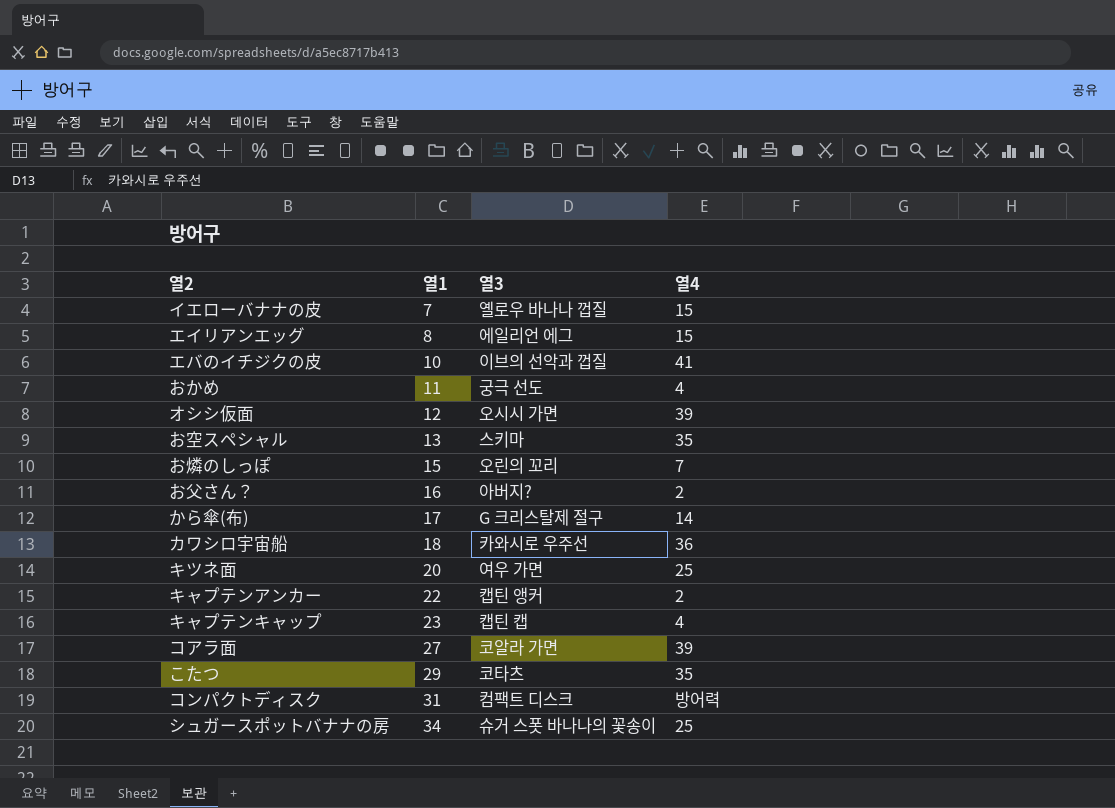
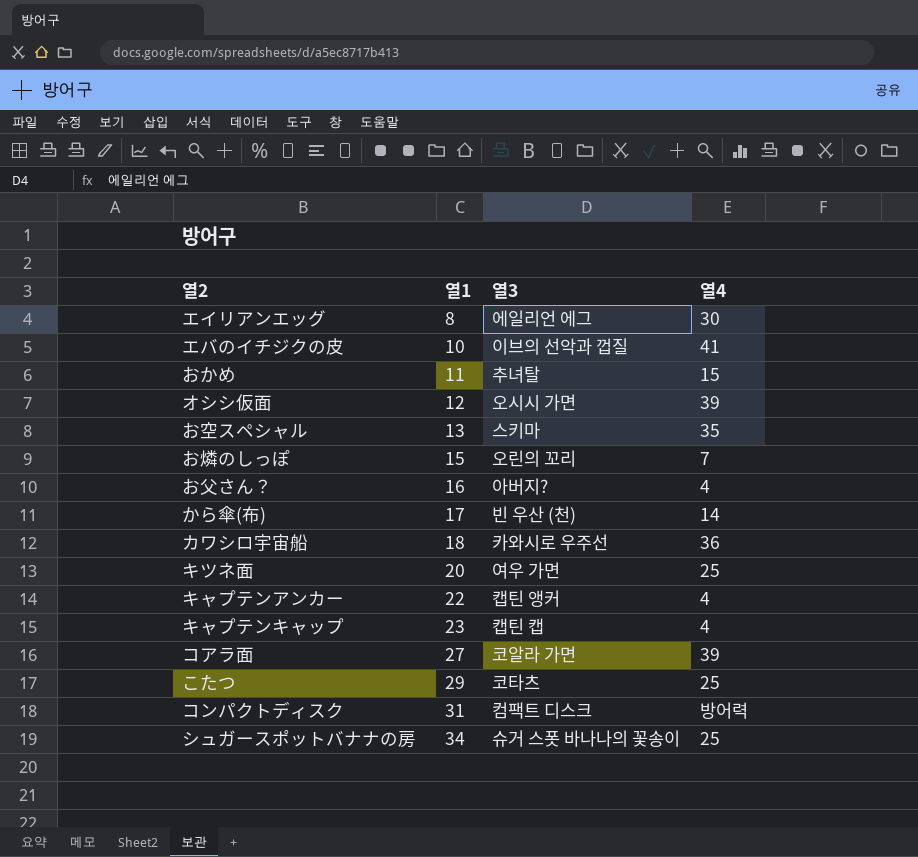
row イエローバナナの皮: 7 | 옐로우 바나나 껍질 | 15 -> none
エイリアンエッグ | 열4: 15 -> 30
おかめ | 열3: 궁극 선도 -> 추녀탈
おかめ | 열4: 4 -> 15
お父さん？ | 열4: 2 -> 4
から傘(布) | 열3: G 크리스탈제 절구 -> 빈 우산 (천)
キャプテンアンカー | 열4: 2 -> 4
こたつ | 열4: 35 -> 25

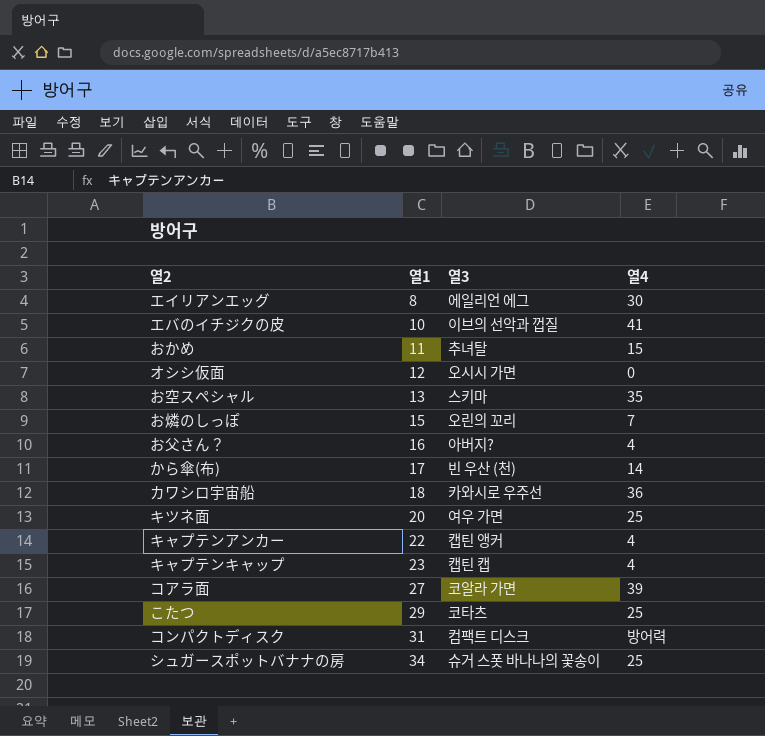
オシシ仮面 | 열4: 39 -> 0

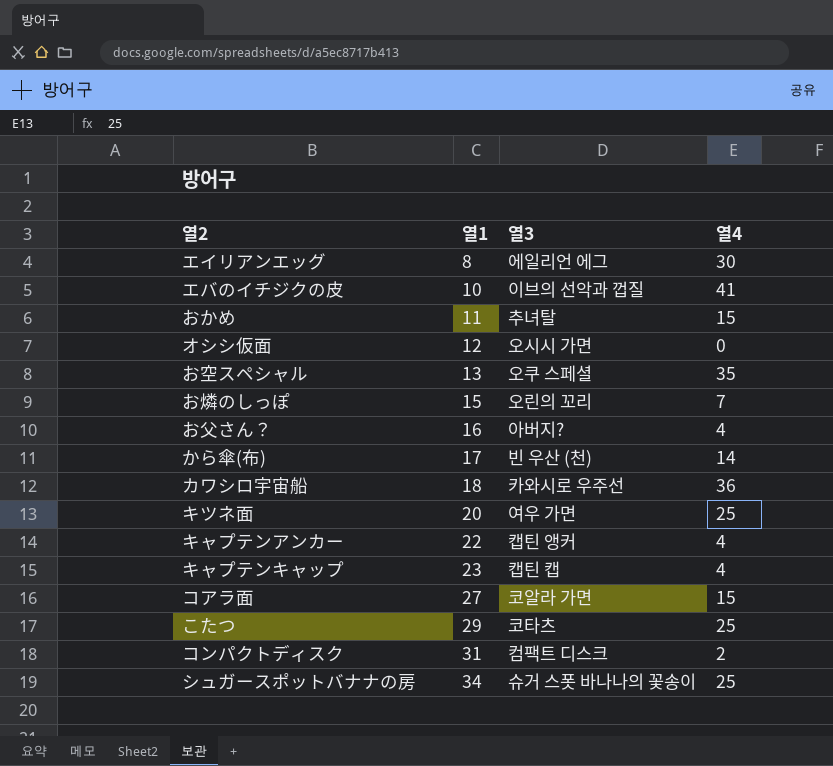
お空スペシャル | 열3: 스키마 -> 오쿠 스페셜
コアラ面 | 열4: 39 -> 15
コンパクトディスク | 열4: 방어력 -> 2

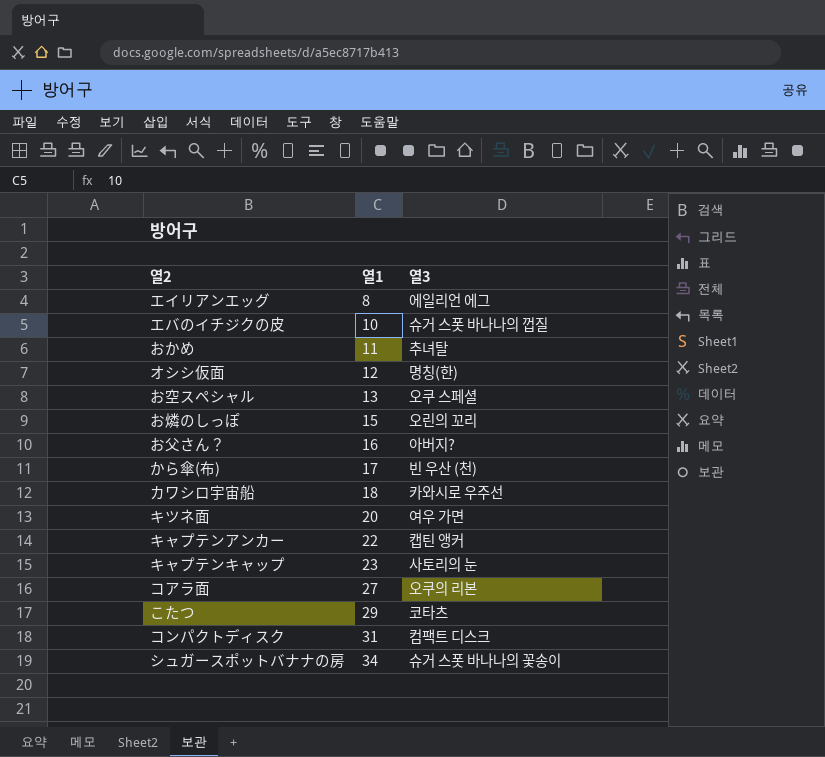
column 열4 | position: 4 -> none
エバのイチジクの皮 | 열3: 이브의 선악과 껍질 -> 슈거 스폿 바나나의 껍질
オシシ仮面 | 열3: 오시시 가면 -> 명칭(한)
キャプテンキャップ | 열3: 캡틴 캡 -> 사토리의 눈
コアラ面 | 열3: 코알라 가면 -> 오쿠의 리본

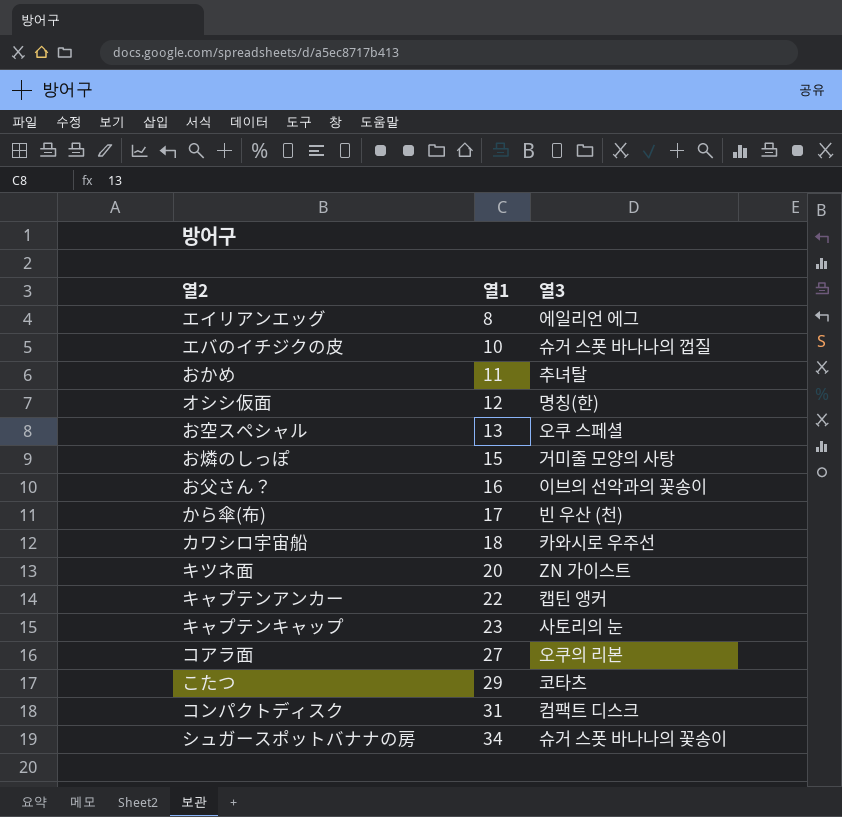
お燐のしっぽ | 열3: 오린의 꼬리 -> 거미줄 모양의 사탕
お父さん？ | 열3: 아버지? -> 이브의 선악과의 꽃송이
キツネ面 | 열3: 여우 가면 -> ZN 가이스트

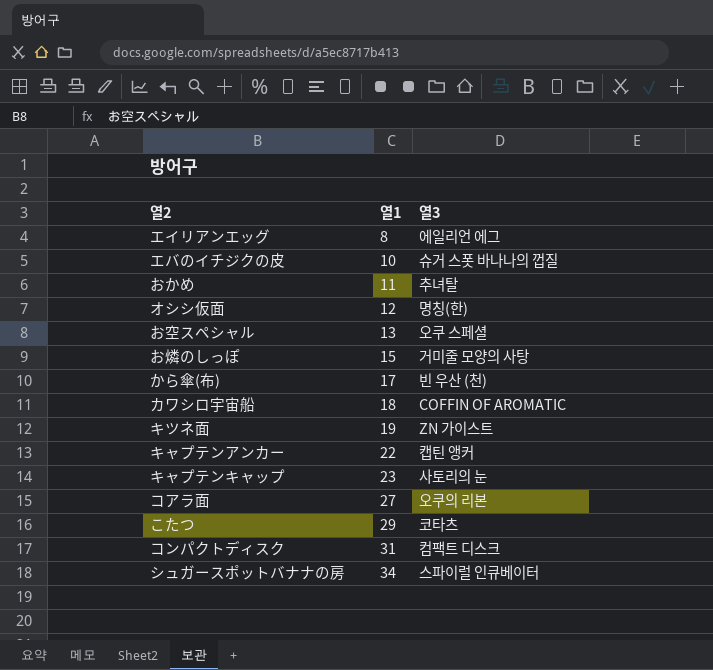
row お父さん？: 16 | 이브의 선악과의 꽃송이 -> none
カワシロ宇宙船 | 열3: 카와시로 우주선 -> COFFIN OF AROMATIC
キツネ面 | 열1: 20 -> 19
シュガースポットバナナの房 | 열3: 슈거 스폿 바나나의 꽃송이 -> 스파이럴 인큐베이터

